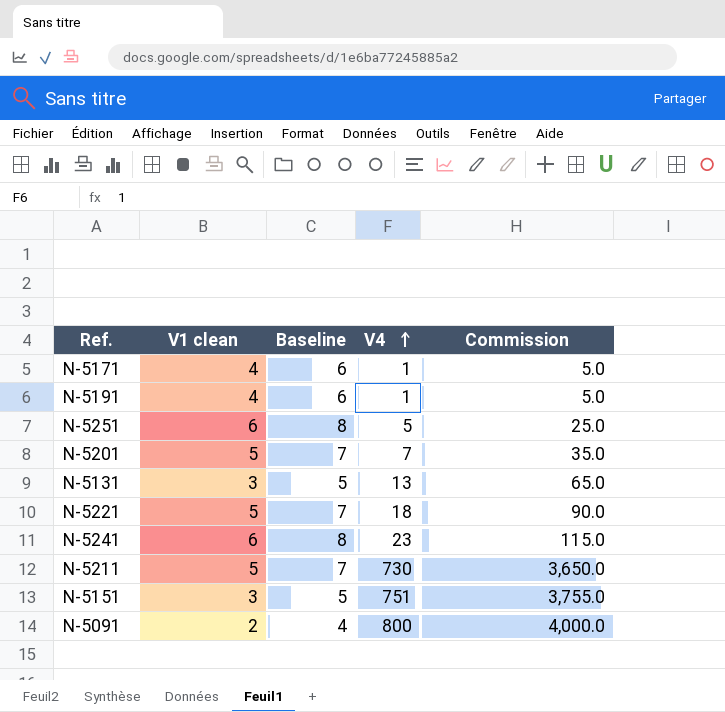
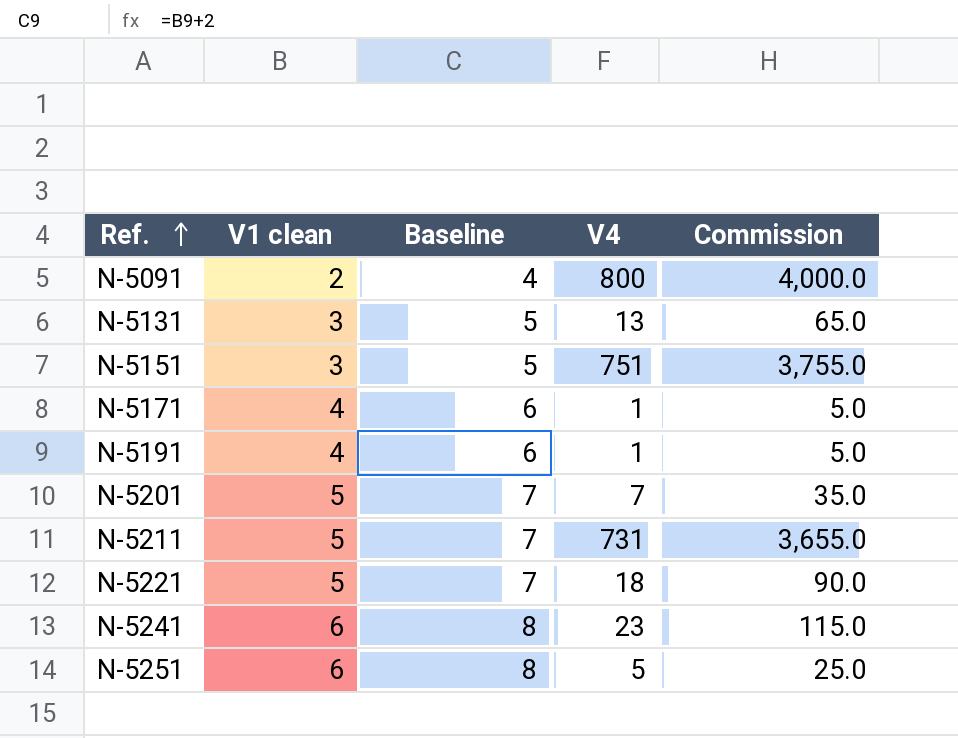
row order: V4 ascending -> Ref. ascending
N-5211 | V4: 730 -> 731
N-5211 | Commission: 3,650.0 -> 3,655.0

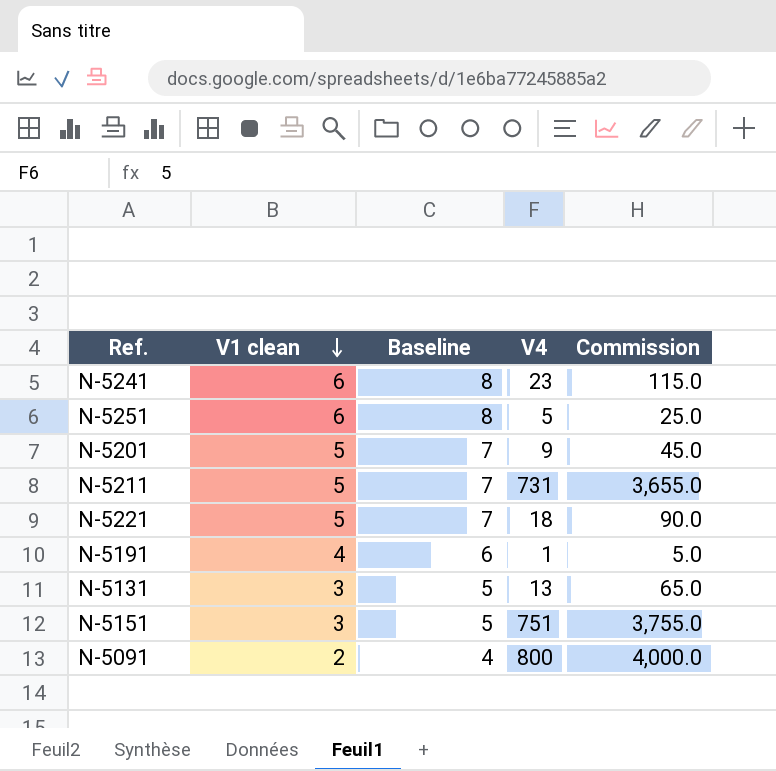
row order: Ref. ascending -> V1 clean descending
row N-5171: 4 | 6 | 1 | 5.0 -> none
N-5201 | V4: 7 -> 9
N-5201 | Commission: 35.0 -> 45.0

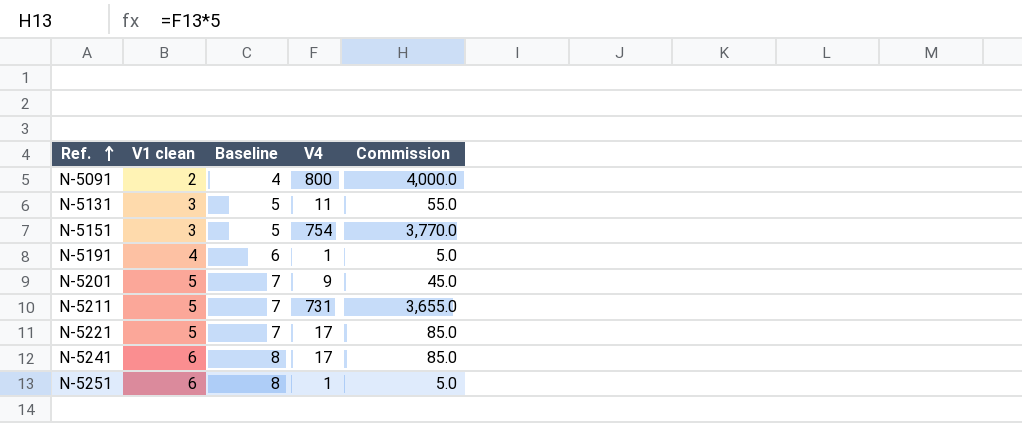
row order: V1 clean descending -> Ref. ascending
N-5131 | V4: 13 -> 11
N-5131 | Commission: 65.0 -> 55.0
N-5151 | V4: 751 -> 754
N-5151 | Commission: 3,755.0 -> 3,770.0
N-5221 | V4: 18 -> 17
N-5221 | Commission: 90.0 -> 85.0
N-5241 | V4: 23 -> 17
N-5241 | Commission: 115.0 -> 85.0
N-5251 | V4: 5 -> 1
N-5251 | Commission: 25.0 -> 5.0

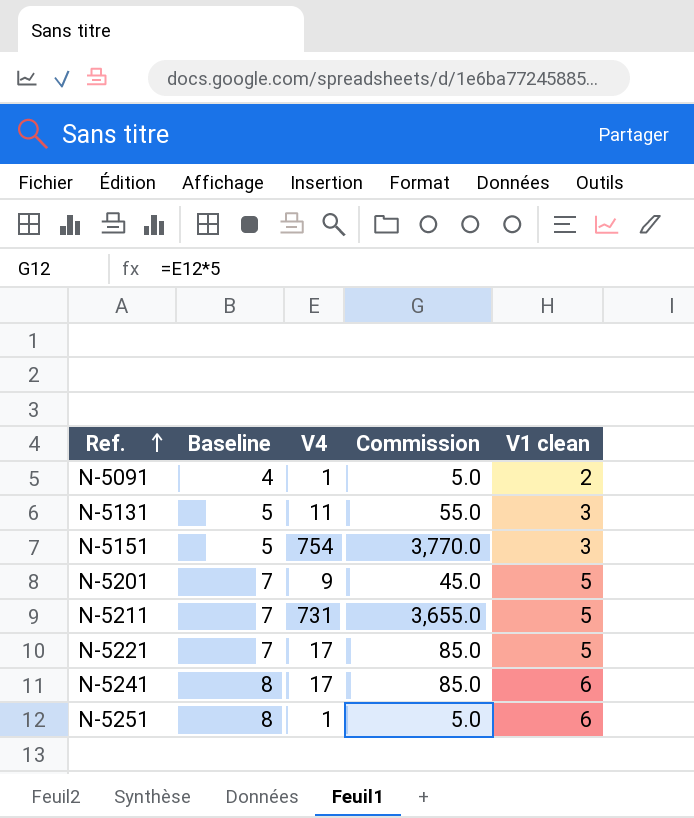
column V1 clean | position: 2 -> 5
row N-5191: 4 | 6 | 1 | 5.0 -> none
N-5091 | V4: 800 -> 1
N-5091 | Commission: 4,000.0 -> 5.0

